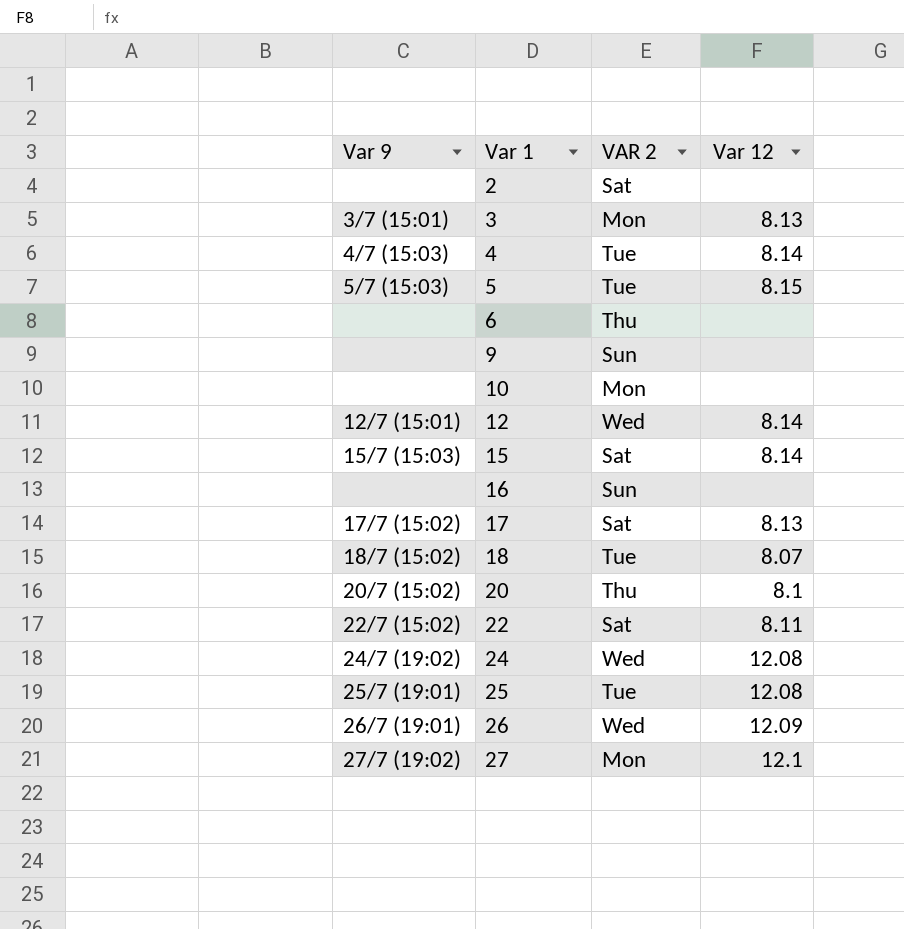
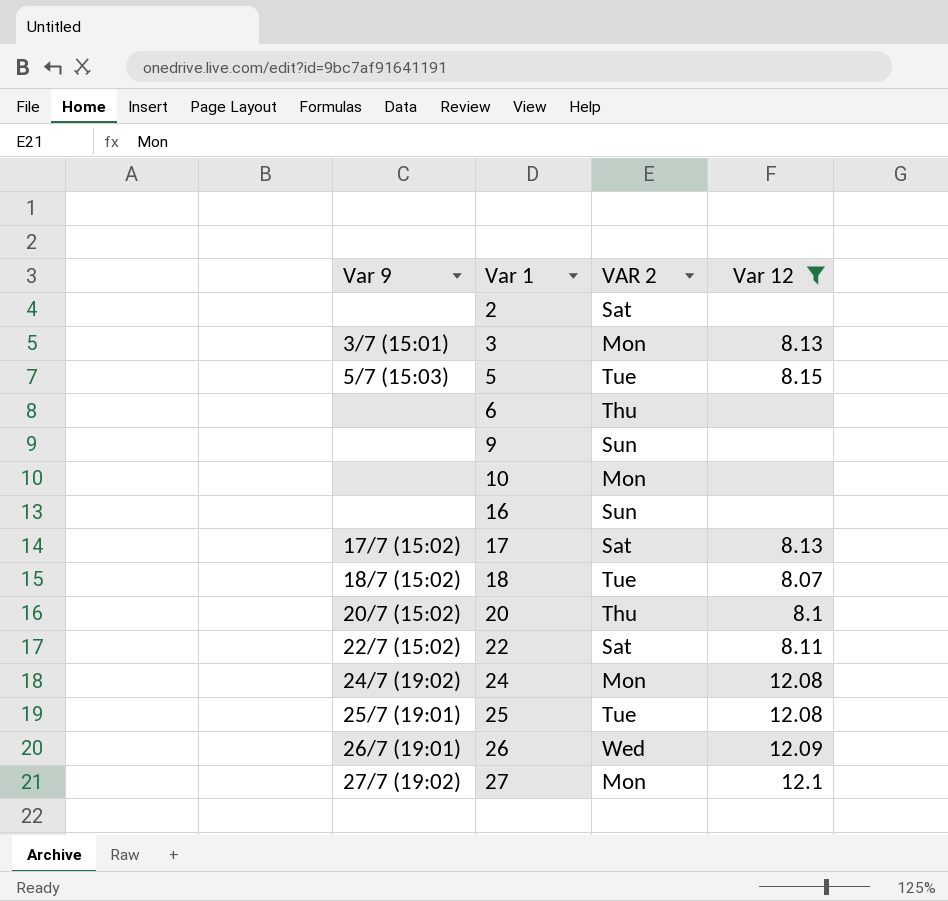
filter: none -> Var 12 != 8.14
24 | VAR 2: Wed -> Mon

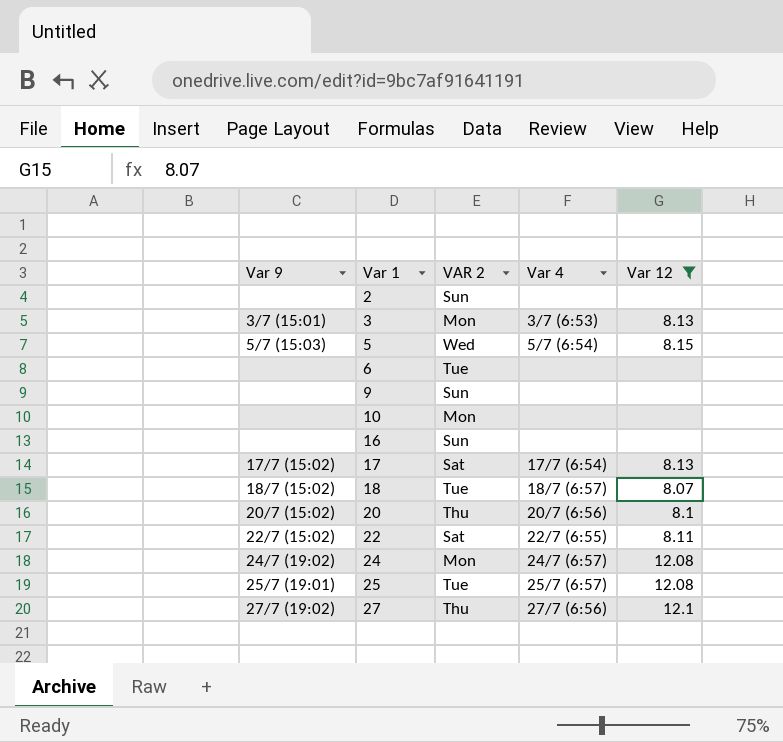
column Var 4 | position: none -> 4
row 26: 26/7 (19:01) | Wed | 12.09 -> none
2 | VAR 2: Sat -> Sun
5 | VAR 2: Tue -> Wed
6 | VAR 2: Thu -> Tue
27 | VAR 2: Mon -> Thu

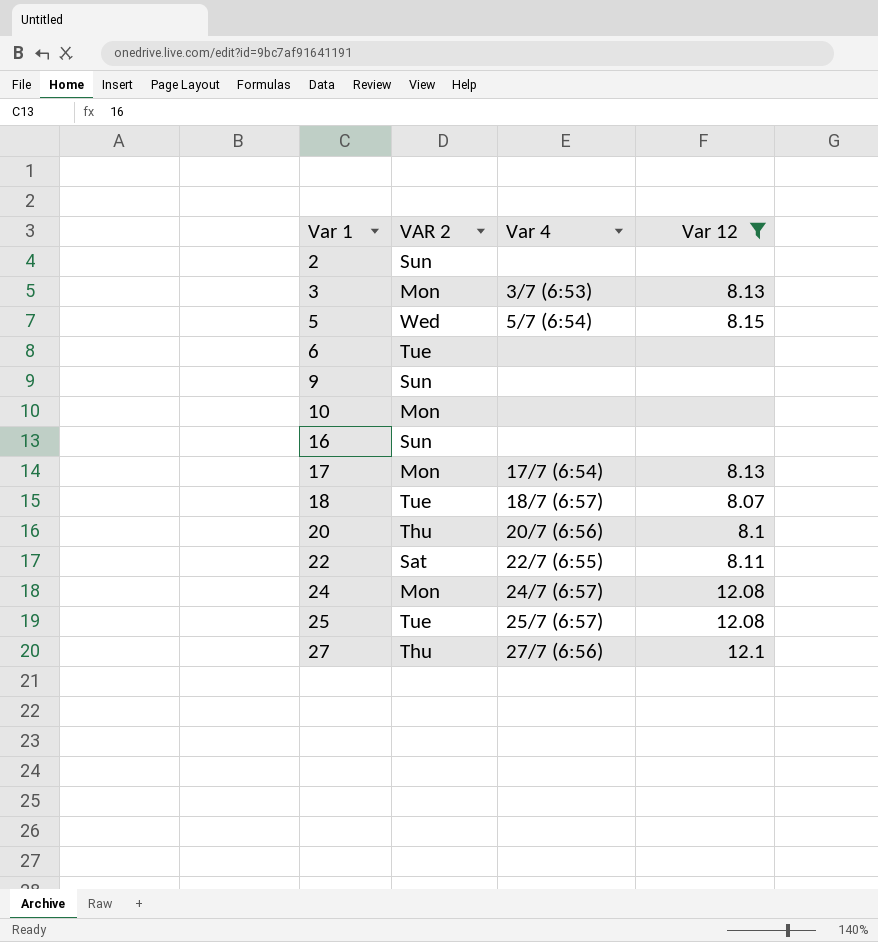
column Var 9 | position: 1 -> none
17 | VAR 2: Sat -> Mon

